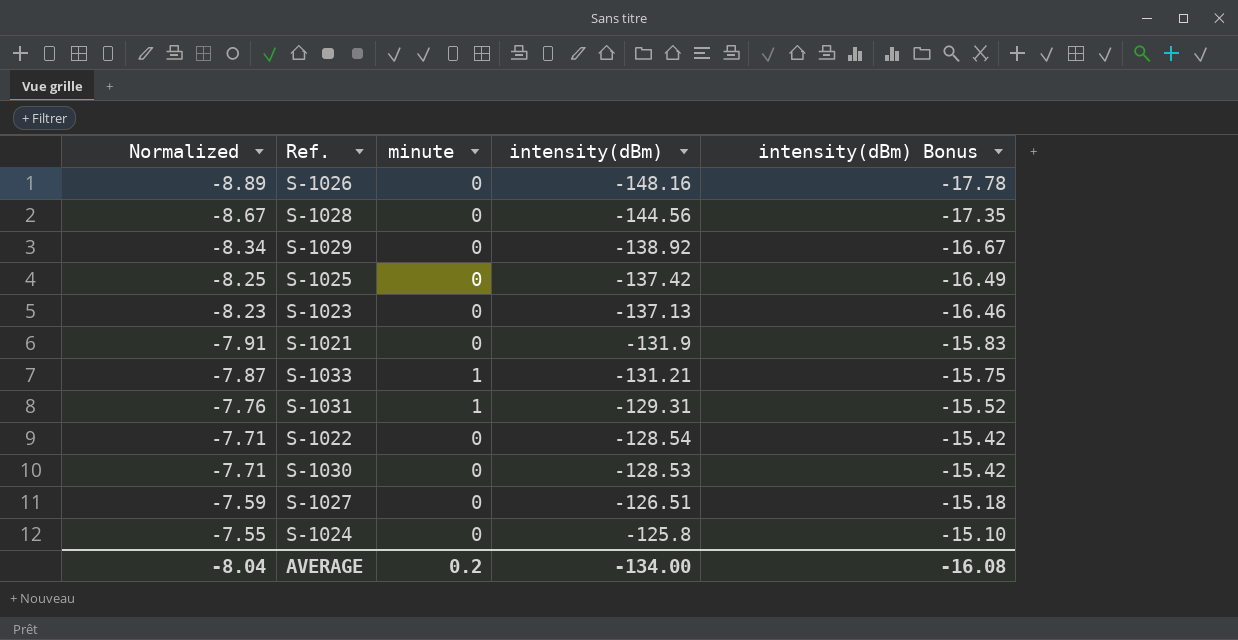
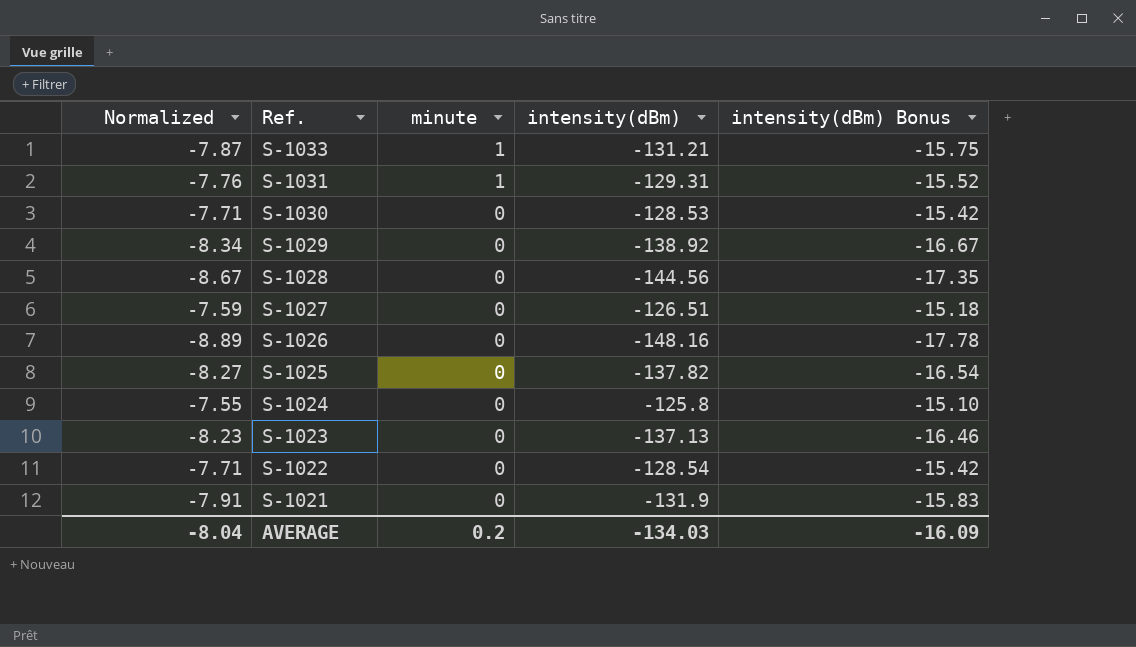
row order: Normalized ascending -> Ref. descending
S-1025 | Normalized: -8.25 -> -8.27
S-1025 | intensity(dBm): -137.42 -> -137.82
S-1025 | intensity(dBm) Bonus: -16.49 -> -16.54
AVERAGE | intensity(dBm): -134.00 -> -134.03
AVERAGE | intensity(dBm) Bonus: -16.08 -> -16.09

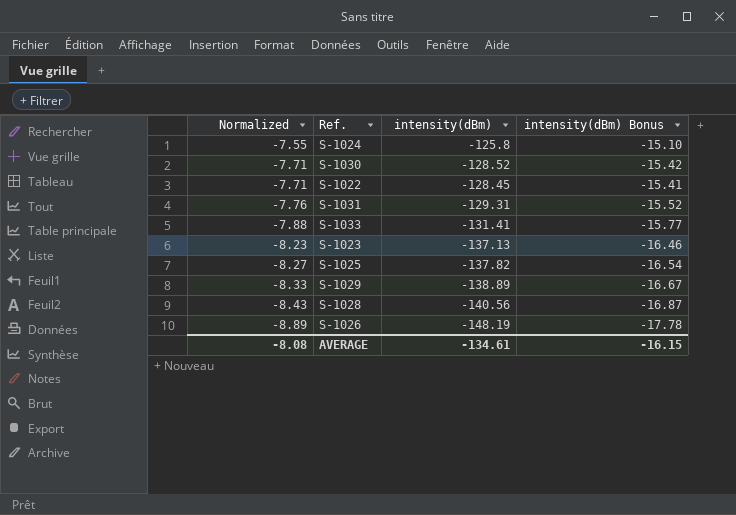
row order: Ref. descending -> Normalized descending
column minute | position: 3 -> none
row S-1027: -7.59 | 0 | -126.51 | -15.18 -> none
row S-1021: -7.91 | 0 | -131.9 | -15.83 -> none
S-1030 | intensity(dBm): -128.53 -> -128.52
S-1022 | intensity(dBm): -128.54 -> -128.45
S-1022 | intensity(dBm) Bonus: -15.42 -> -15.41
S-1033 | Normalized: -7.87 -> -7.88
S-1033 | intensity(dBm): -131.21 -> -131.41
S-1033 | intensity(dBm) Bonus: -15.75 -> -15.77
S-1029 | Normalized: -8.34 -> -8.33
S-1029 | intensity(dBm): -138.92 -> -138.89
S-1028 | Normalized: -8.67 -> -8.43
S-1028 | intensity(dBm): -144.56 -> -140.56
S-1028 | intensity(dBm) Bonus: -17.35 -> -16.87
S-1026 | intensity(dBm): -148.16 -> -148.19
AVERAGE | Normalized: -8.04 -> -8.08
AVERAGE | intensity(dBm): -134.03 -> -134.61
AVERAGE | intensity(dBm) Bonus: -16.09 -> -16.15

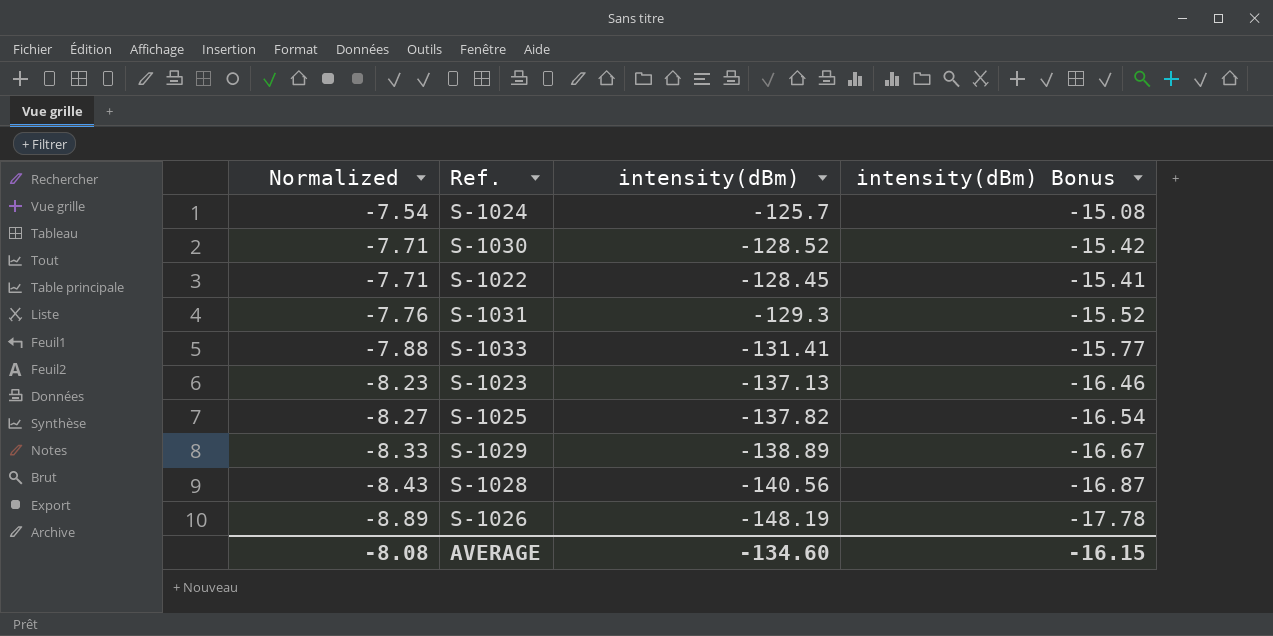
S-1024 | Normalized: -7.55 -> -7.54
S-1024 | intensity(dBm): -125.8 -> -125.7
S-1024 | intensity(dBm) Bonus: -15.10 -> -15.08
S-1031 | intensity(dBm): -129.31 -> -129.3
AVERAGE | intensity(dBm): -134.61 -> -134.60

